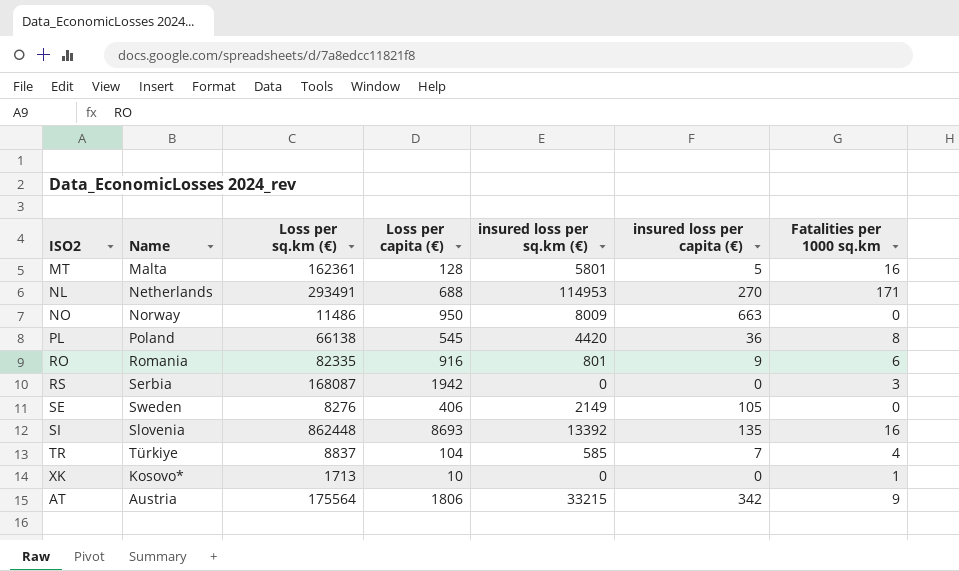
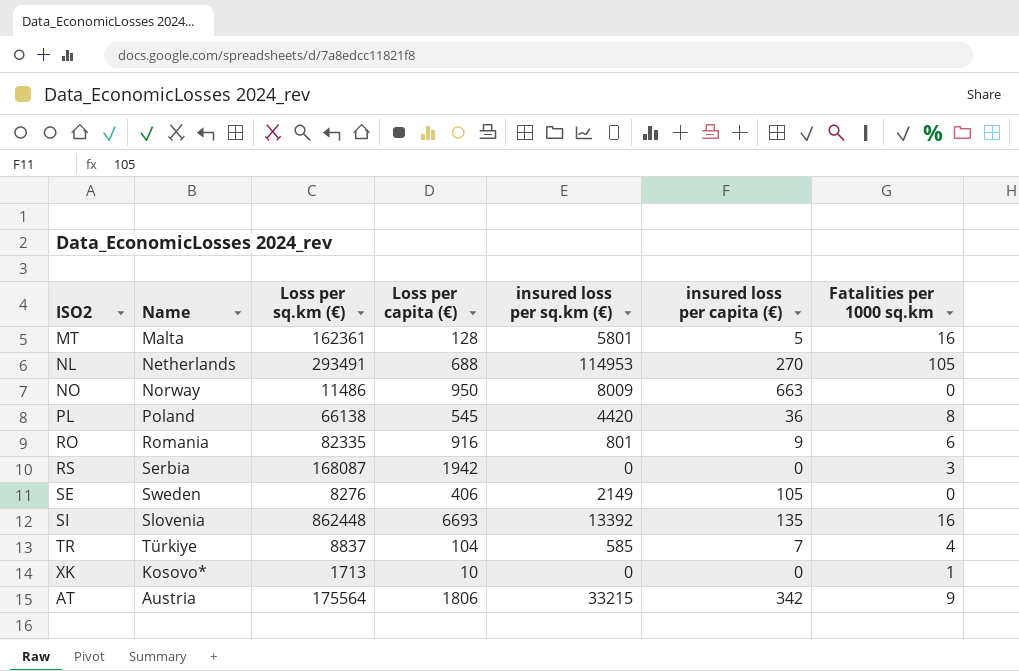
NL | Fatalities per 1000 sq.km: 171 -> 105
SI | Loss per capita (€): 8693 -> 6693

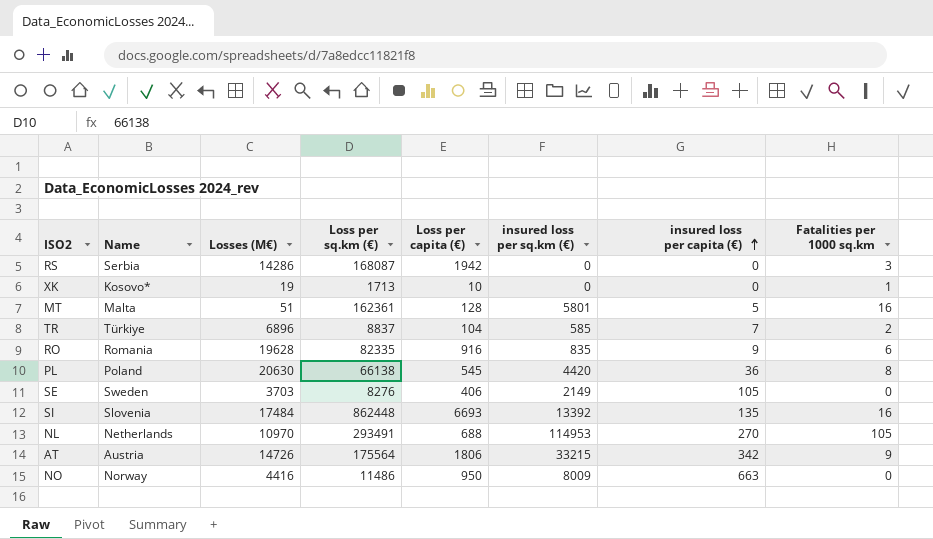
row order: none -> insured loss per capita (€) ascending
column Losses (M€) | position: none -> 3
TR | Fatalities per 1000 sq.km: 4 -> 2
RO | insured loss per sq.km (€): 801 -> 835

